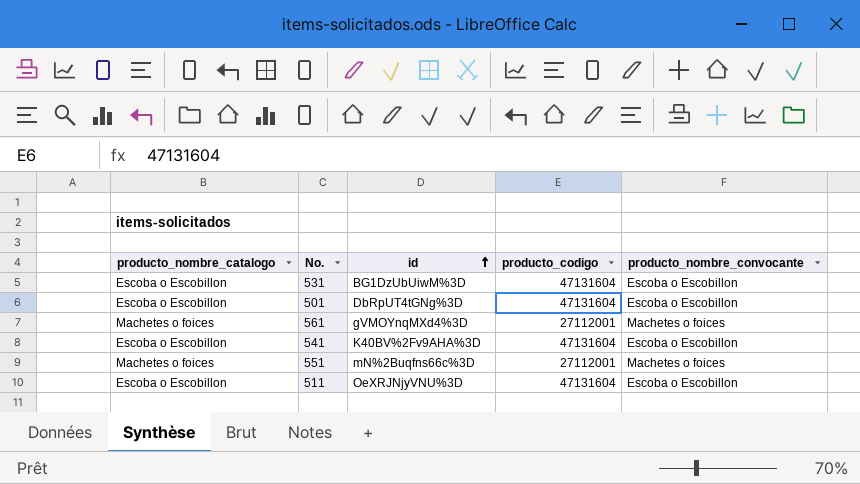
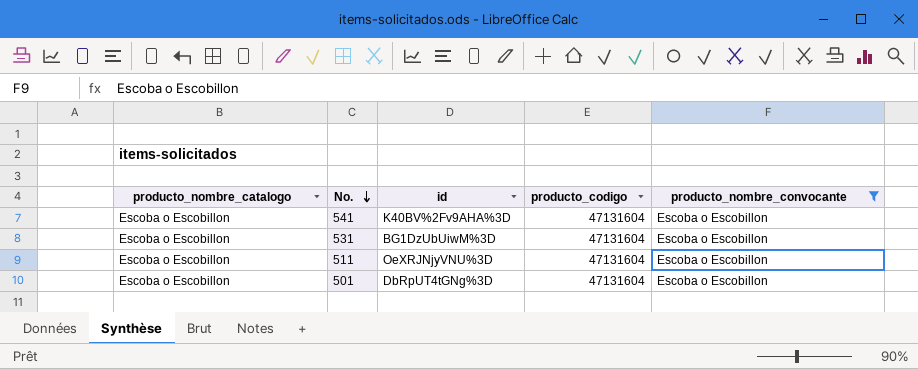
filter: none -> producto_nombre_convocante = Escoba o Escobillon
row order: id ascending -> No. descending

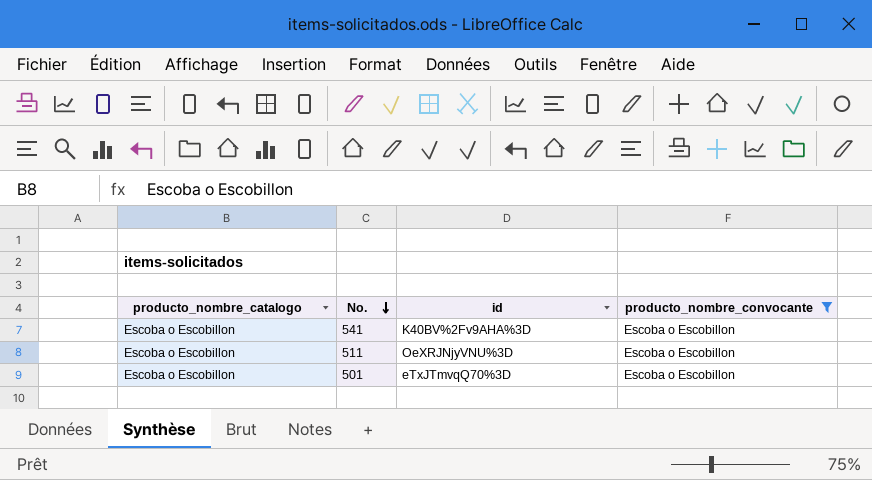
column producto_codigo | position: 4 -> none
row 531: Escoba o Escobillon | BG1DzUbUiwM%3D | 47131604 | Escoba o Escobillon -> none
501 | id: DbRpUT4tGNg%3D -> eTxJTmvqQ70%3D

